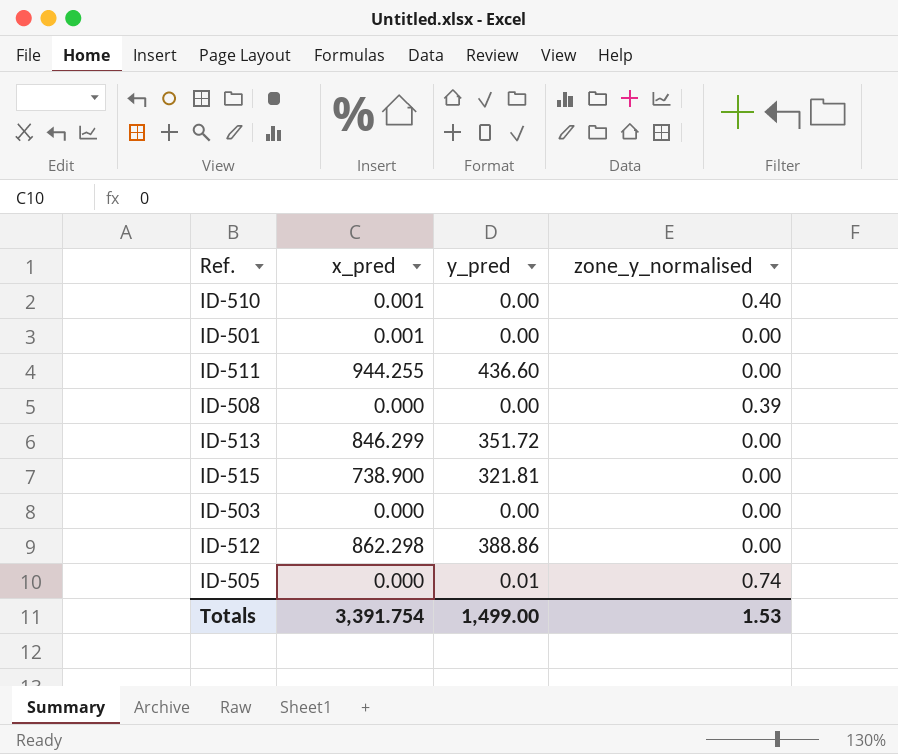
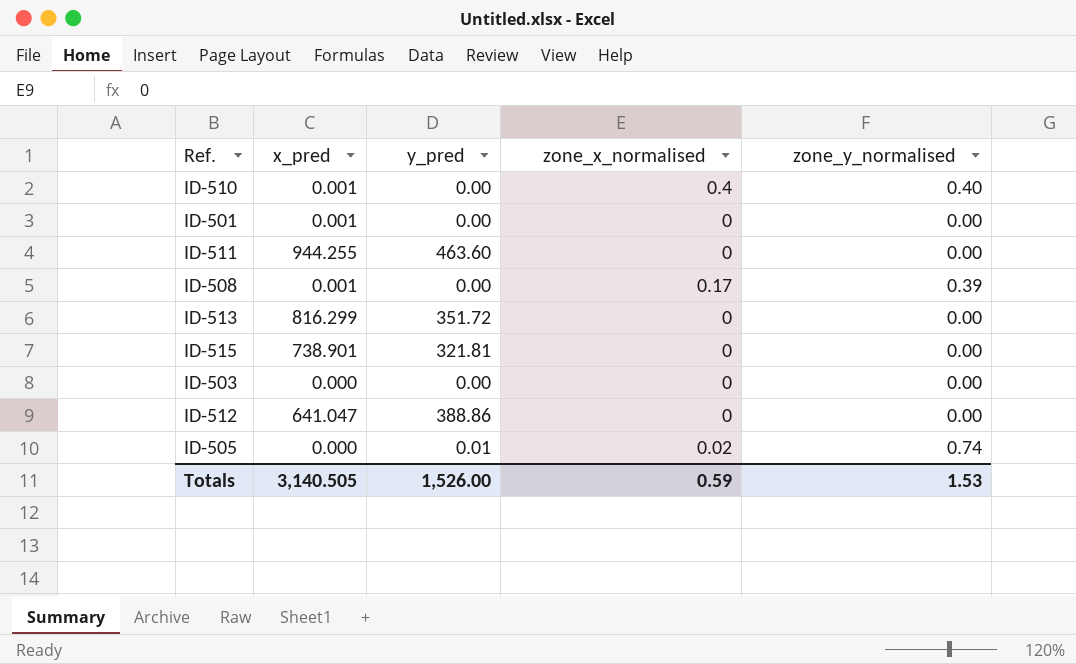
column zone_x_normalised | position: none -> 4
ID-511 | y_pred: 436.60 -> 463.60
ID-508 | x_pred: 0.000 -> 0.001
ID-513 | x_pred: 846.299 -> 816.299
ID-515 | x_pred: 738.900 -> 738.901
ID-512 | x_pred: 862.298 -> 641.047
Totals | x_pred: 3,391.754 -> 3,140.505
Totals | y_pred: 1,499.00 -> 1,526.00

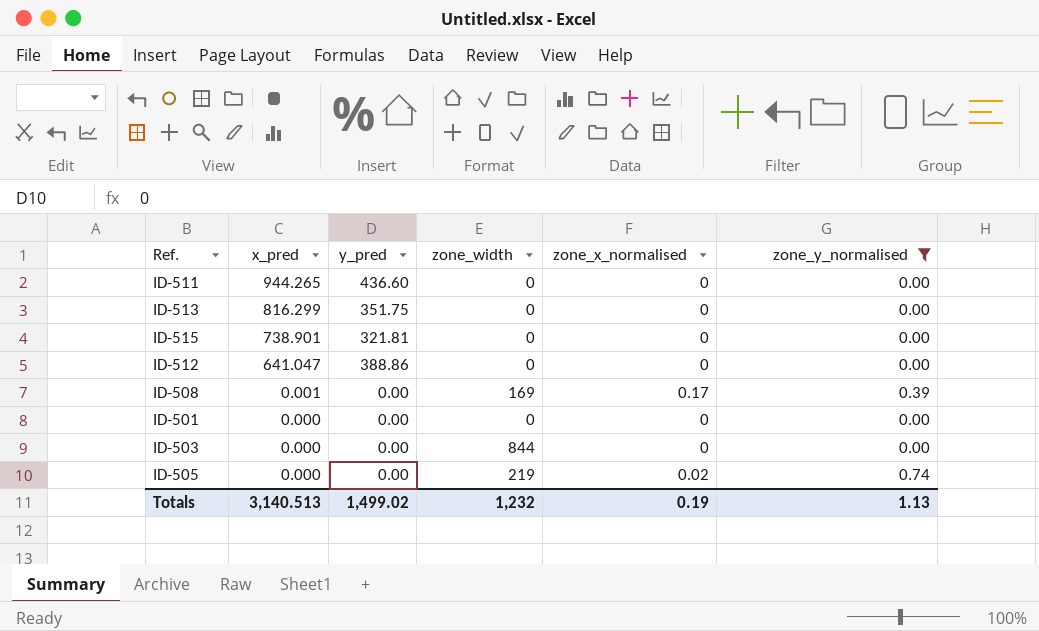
filter: none -> zone_y_normalised != 0.40
row order: none -> x_pred descending
column zone_width | position: none -> 4
ID-511 | x_pred: 944.255 -> 944.265
ID-511 | y_pred: 463.60 -> 436.60
ID-513 | y_pred: 351.72 -> 351.75
ID-501 | x_pred: 0.001 -> 0.000
ID-505 | y_pred: 0.01 -> 0.00
Totals | x_pred: 3,140.505 -> 3,140.513
Totals | y_pred: 1,526.00 -> 1,499.02
Totals | zone_x_normalised: 0.59 -> 0.19
Totals | zone_y_normalised: 1.53 -> 1.13

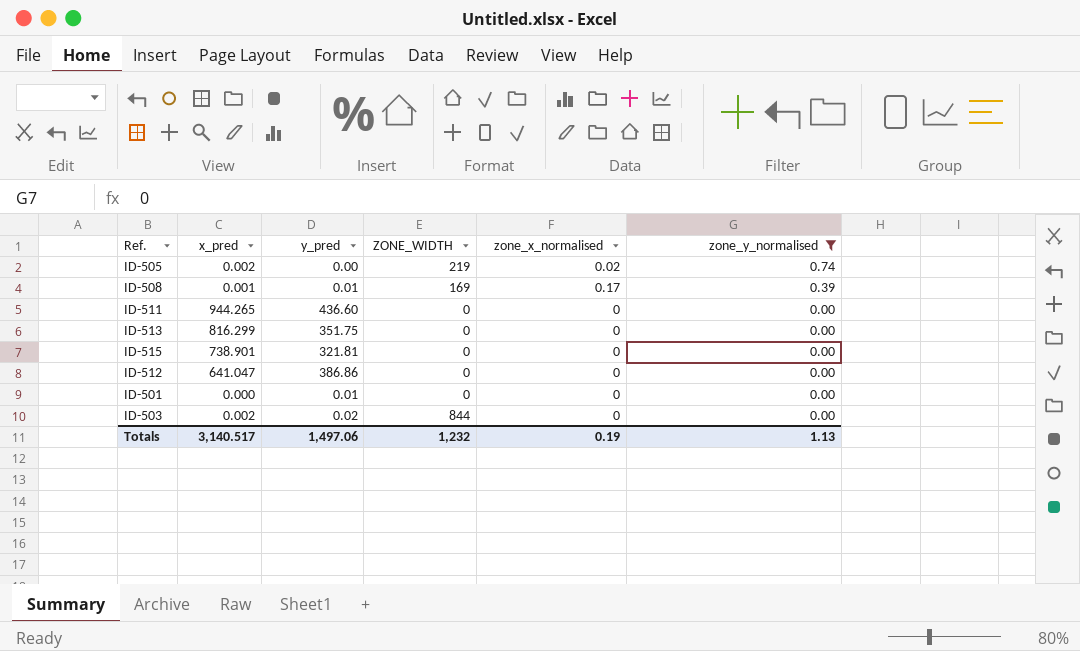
row order: x_pred descending -> zone_y_normalised descending
column name: zone_width -> ZONE_WIDTH
ID-505 | x_pred: 0.000 -> 0.002
ID-508 | y_pred: 0.00 -> 0.01
ID-512 | y_pred: 388.86 -> 386.86
ID-501 | y_pred: 0.00 -> 0.01
ID-503 | x_pred: 0.000 -> 0.002
ID-503 | y_pred: 0.00 -> 0.02
Totals | x_pred: 3,140.513 -> 3,140.517
Totals | y_pred: 1,499.02 -> 1,497.06

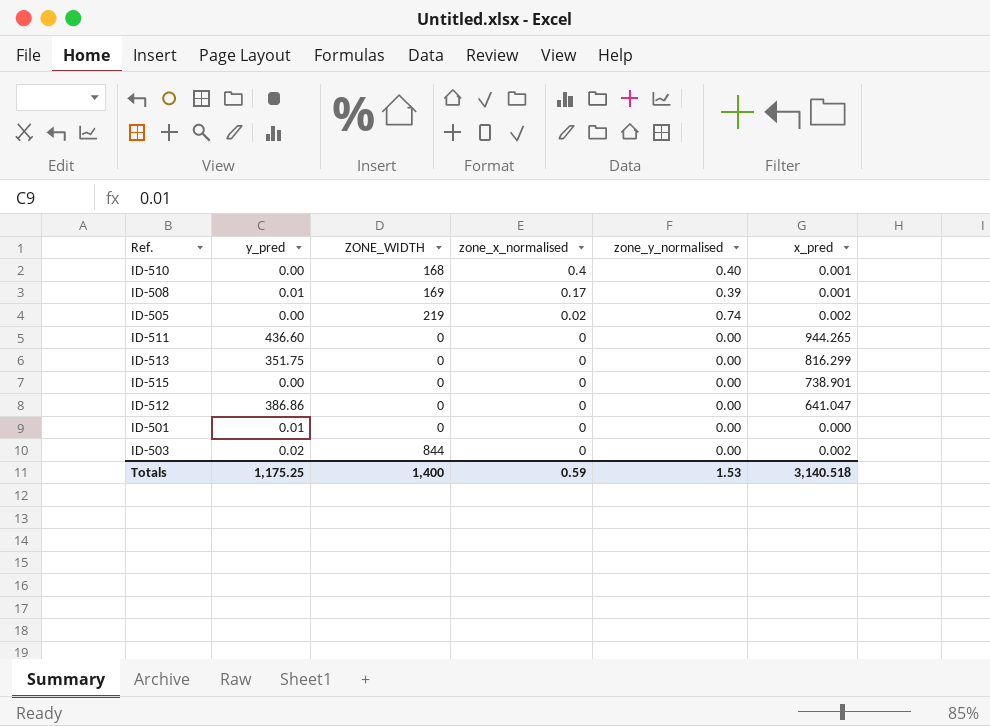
filter: zone_y_normalised != 0.40 -> none
row order: zone_y_normalised descending -> zone_x_normalised descending
column x_pred | position: 2 -> 6
ID-515 | y_pred: 321.81 -> 0.00
Totals | y_pred: 1,497.06 -> 1,175.25
Totals | ZONE_WIDTH: 1,232 -> 1,400
Totals | zone_x_normalised: 0.19 -> 0.59
Totals | zone_y_normalised: 1.13 -> 1.53
Totals | x_pred: 3,140.517 -> 3,140.518

